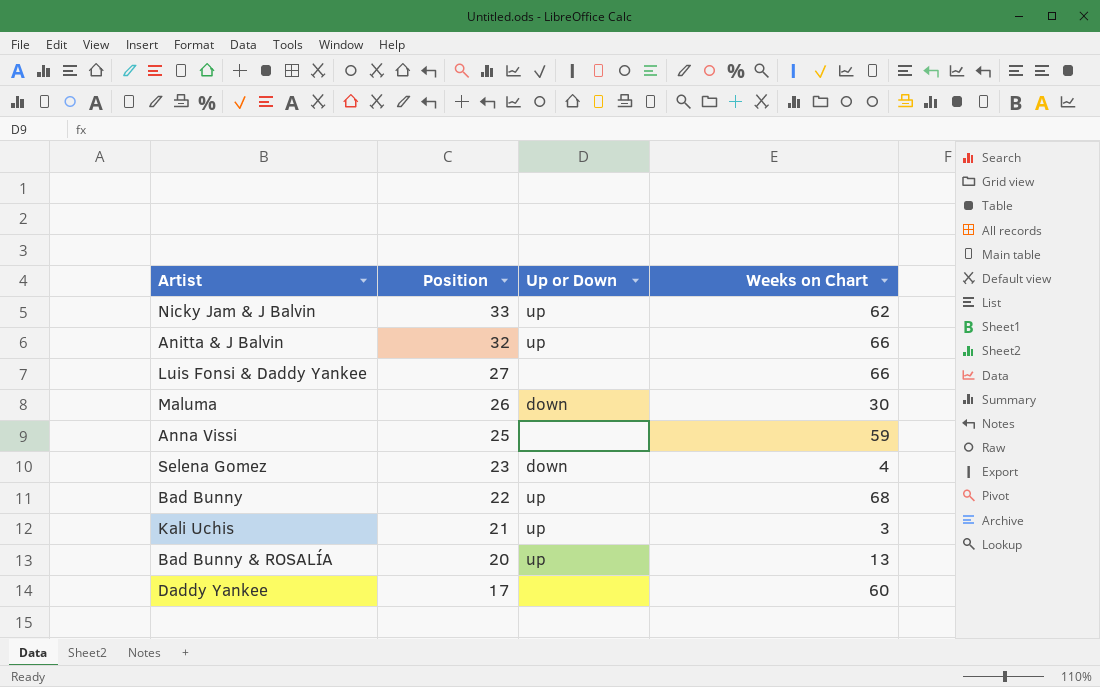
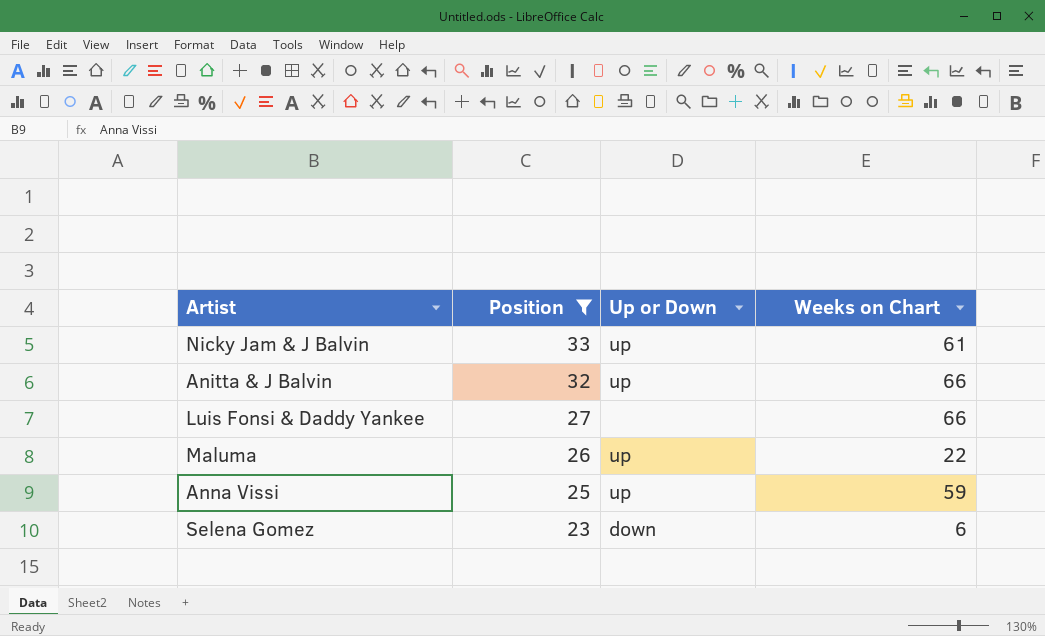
filter: none -> Position >= 23
Nicky Jam & J Balvin | Weeks on Chart: 62 -> 61
Maluma | Up or Down: down -> up
Maluma | Weeks on Chart: 30 -> 22
Anna Vissi | Up or Down: none -> up
Selena Gomez | Weeks on Chart: 4 -> 6

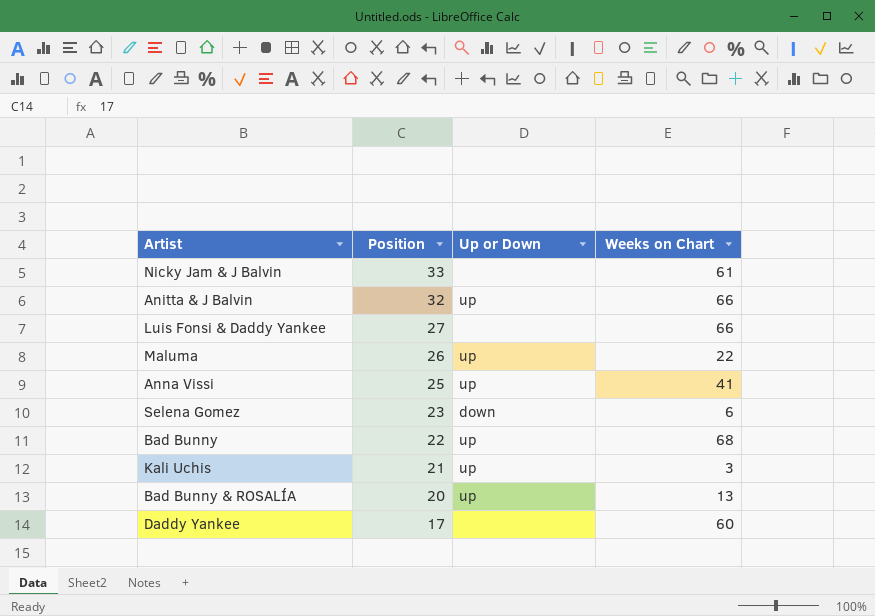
filter: Position >= 23 -> none
Nicky Jam & J Balvin | Up or Down: up -> none
Anna Vissi | Weeks on Chart: 59 -> 41

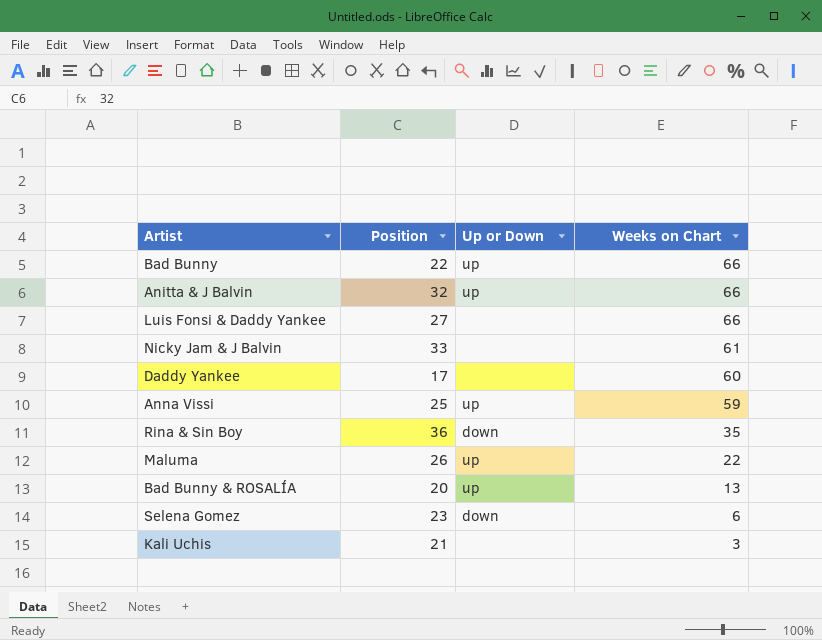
row order: Position descending -> Weeks on Chart descending
Bad Bunny | Weeks on Chart: 68 -> 66
Anna Vissi | Weeks on Chart: 41 -> 59
row Rina & Sin Boy: none -> 36 | down | 35
Kali Uchis | Up or Down: up -> none

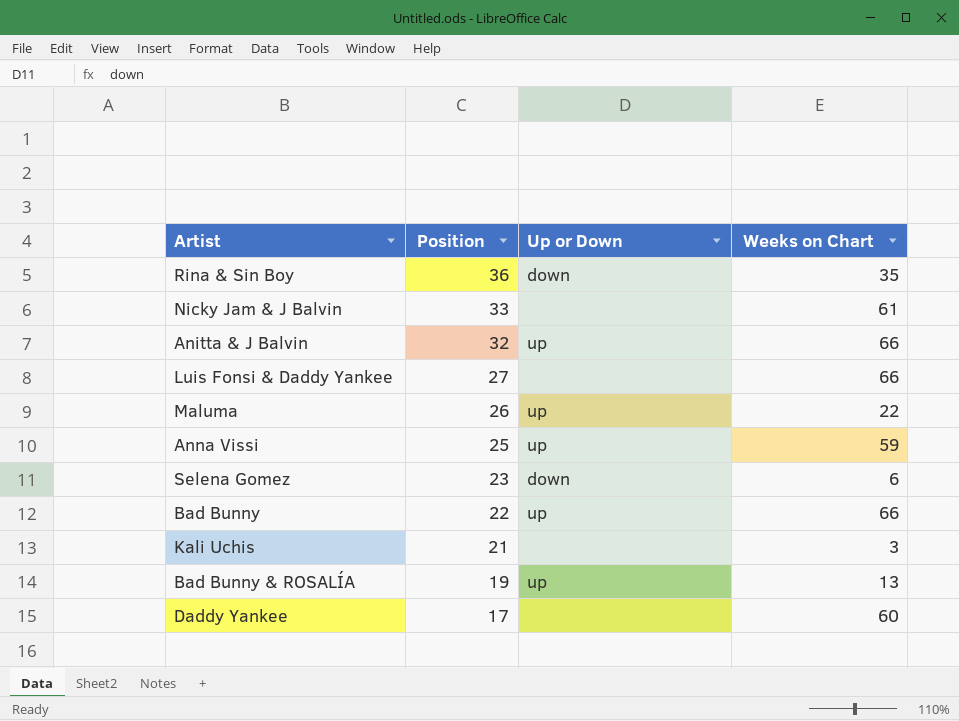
row order: Weeks on Chart descending -> Position descending
Bad Bunny & ROSALÍA | Position: 20 -> 19

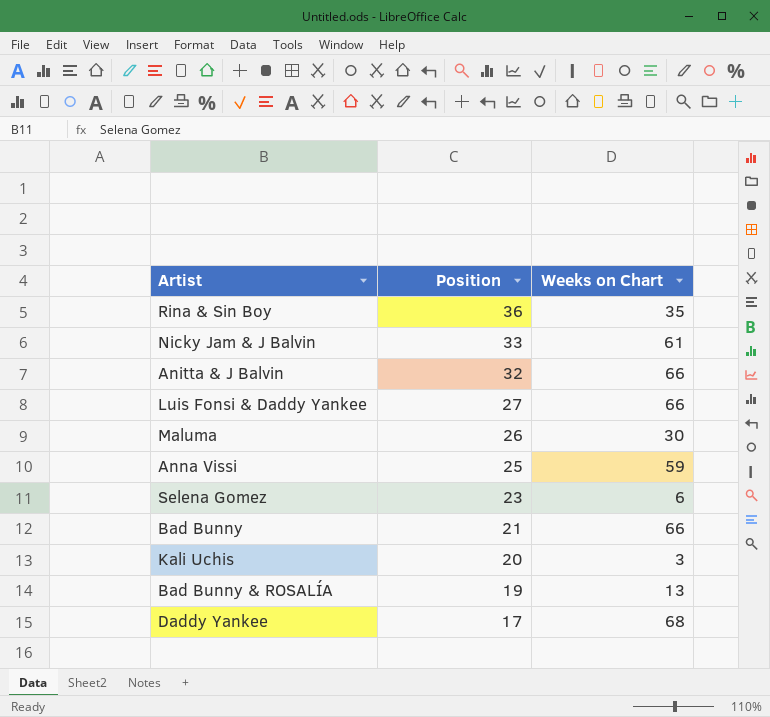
column Up or Down | position: 3 -> none
Maluma | Weeks on Chart: 22 -> 30
Bad Bunny | Position: 22 -> 21
Kali Uchis | Position: 21 -> 20
Daddy Yankee | Weeks on Chart: 60 -> 68

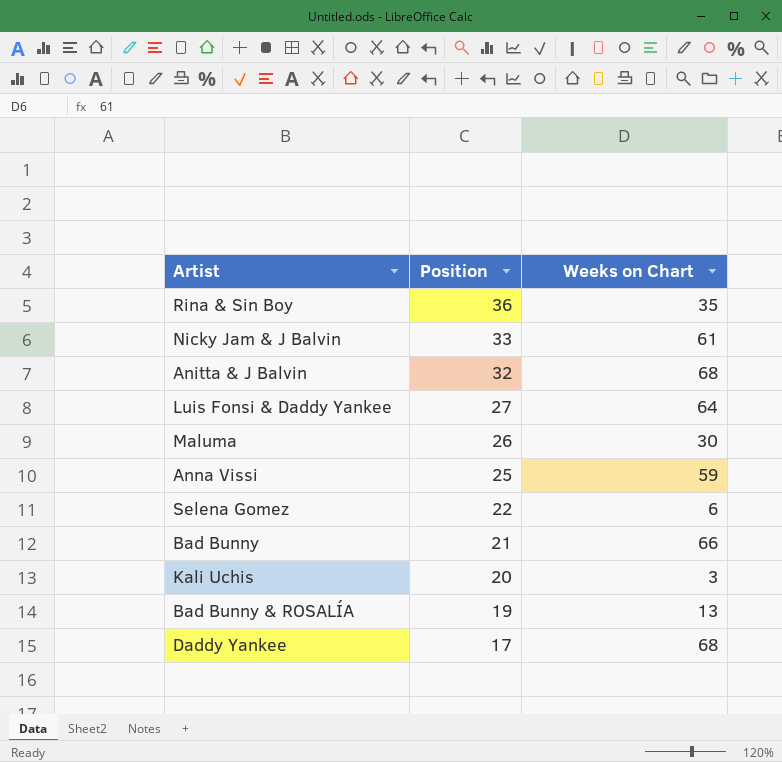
Anitta & J Balvin | Weeks on Chart: 66 -> 68
Luis Fonsi & Daddy Yankee | Weeks on Chart: 66 -> 64
Selena Gomez | Position: 23 -> 22

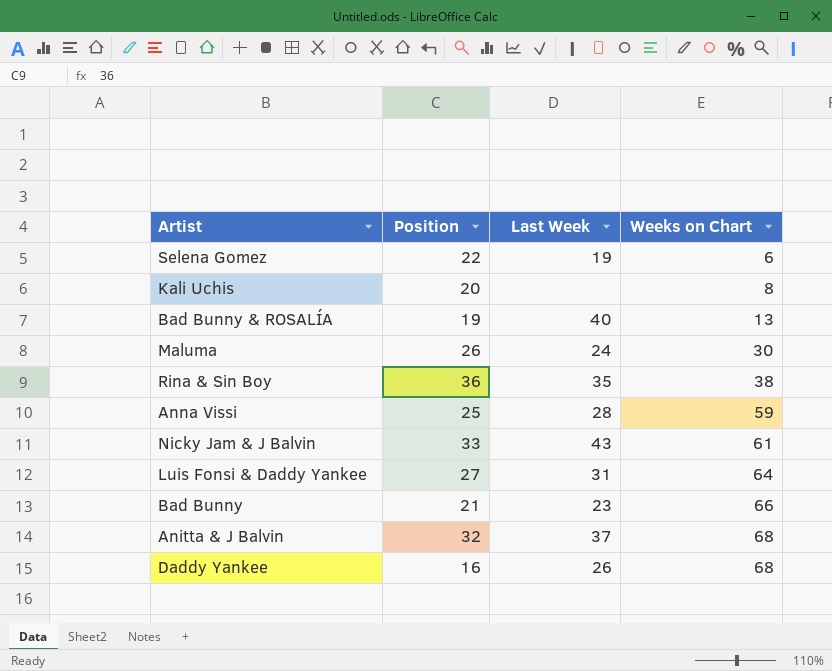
row order: Position descending -> Weeks on Chart ascending
column Last Week | position: none -> 3
Kali Uchis | Weeks on Chart: 3 -> 8
Rina & Sin Boy | Weeks on Chart: 35 -> 38
Daddy Yankee | Position: 17 -> 16

